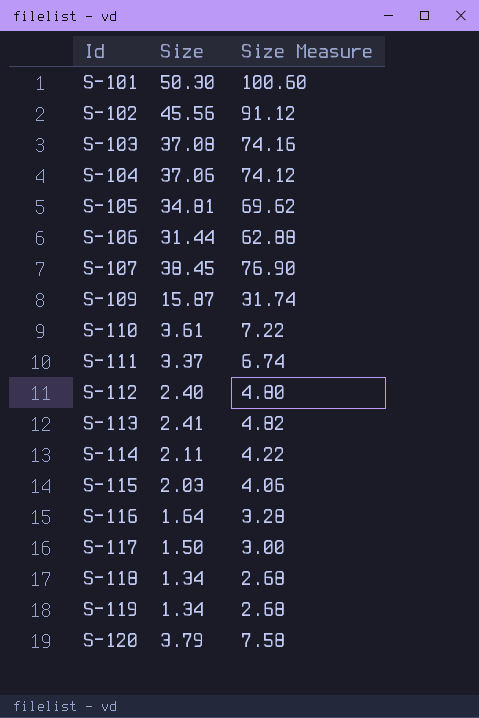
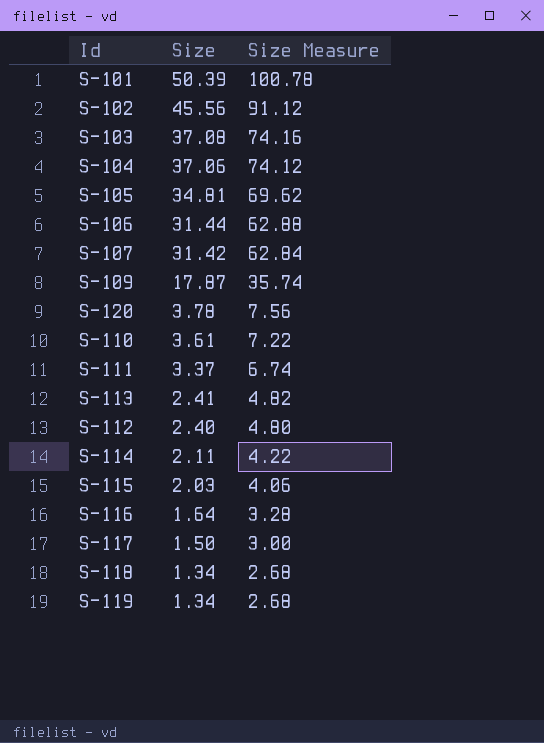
row order: Id ascending -> Size descending
S-101 | Size: 50.30 -> 50.39
S-101 | Size Measure: 100.60 -> 100.78
S-107 | Size: 38.45 -> 31.42
S-107 | Size Measure: 76.90 -> 62.84
S-109 | Size: 15.87 -> 17.87
S-109 | Size Measure: 31.74 -> 35.74
S-120 | Size: 3.79 -> 3.78
S-120 | Size Measure: 7.58 -> 7.56

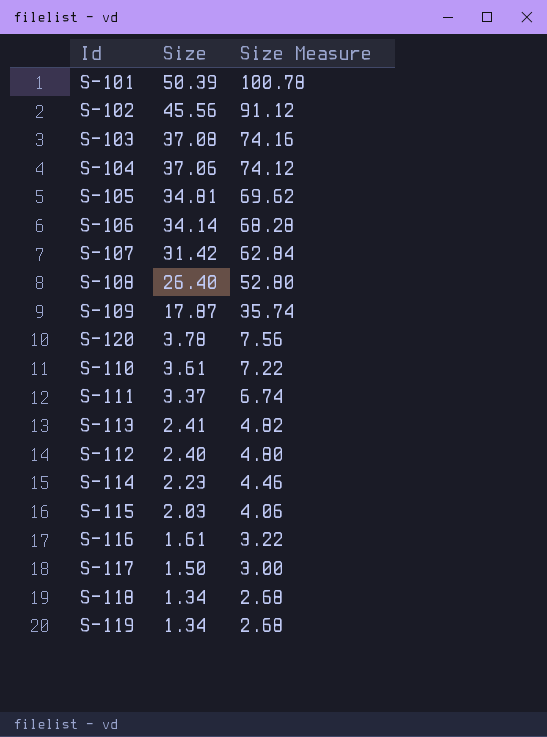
S-106 | Size: 31.44 -> 34.14
S-106 | Size Measure: 62.88 -> 68.28
row S-108: none -> 26.40 | 52.80
S-114 | Size: 2.11 -> 2.23
S-114 | Size Measure: 4.22 -> 4.46
S-116 | Size: 1.64 -> 1.61
S-116 | Size Measure: 3.28 -> 3.22

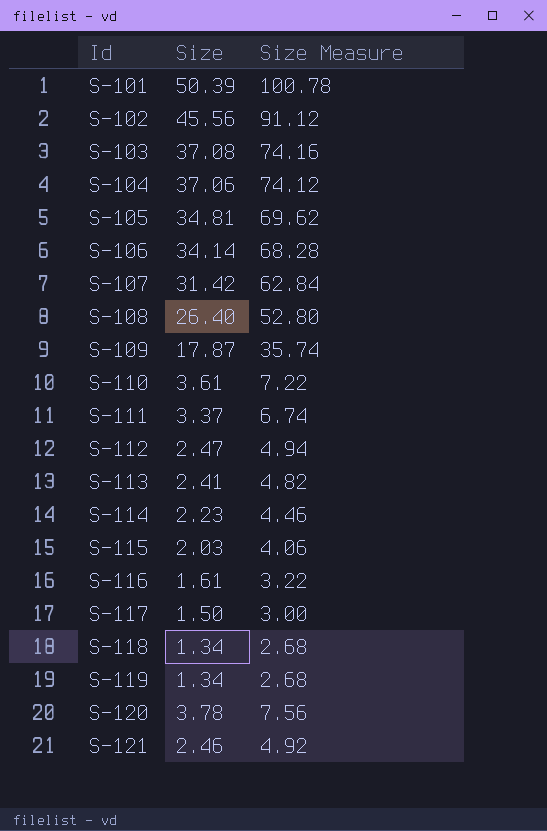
row order: Size descending -> Id ascending
S-112 | Size: 2.40 -> 2.47
S-112 | Size Measure: 4.80 -> 4.94
row S-121: none -> 2.46 | 4.92

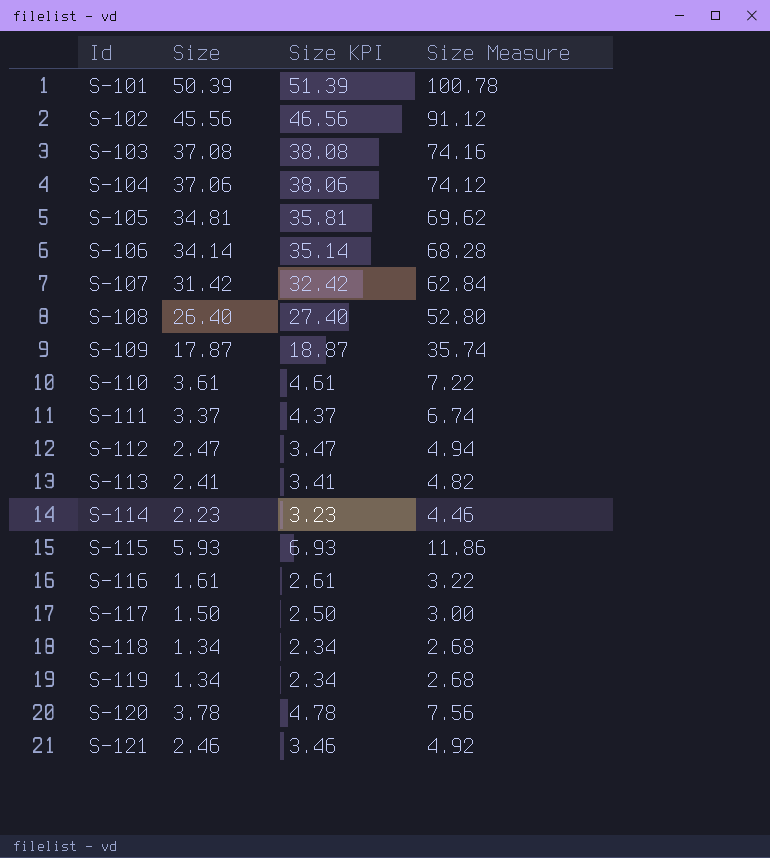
column Size KPI | formula: none -> [Size] + 1
S-115 | Size: 2.03 -> 5.93
S-115 | Size Measure: 4.06 -> 11.86

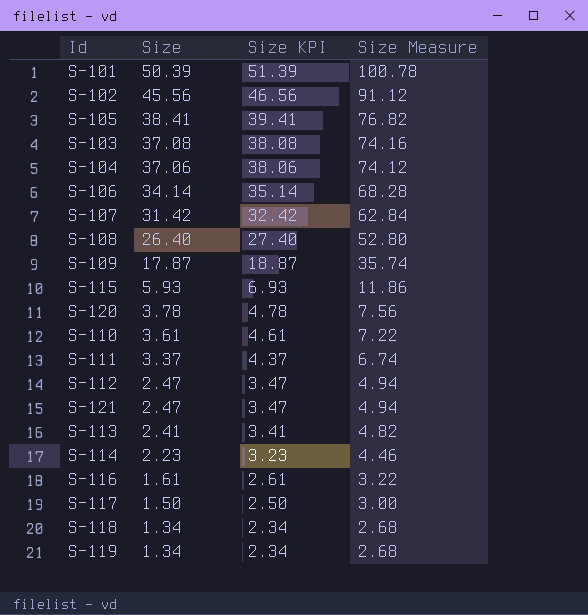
row order: Id ascending -> Size descending
S-105 | Size: 34.81 -> 38.41
S-105 | Size KPI: 35.81 -> 39.41
S-105 | Size Measure: 69.62 -> 76.82
S-121 | Size: 2.46 -> 2.47
S-121 | Size KPI: 3.46 -> 3.47
S-121 | Size Measure: 4.92 -> 4.94

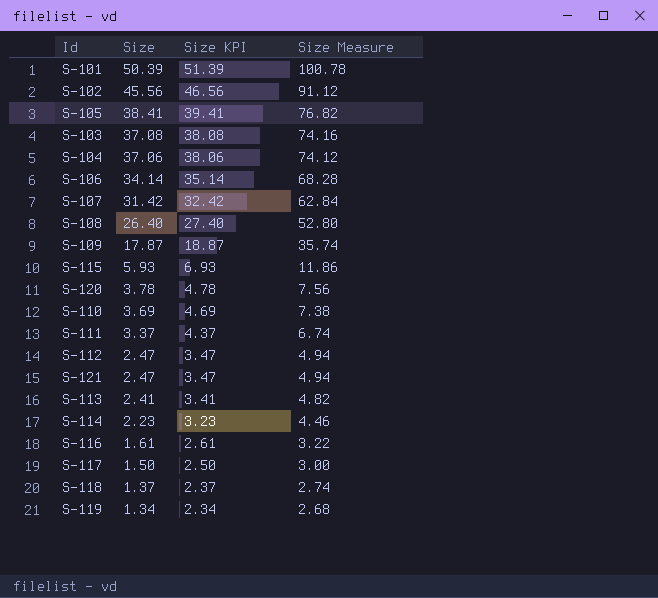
S-110 | Size: 3.61 -> 3.69
S-110 | Size KPI: 4.61 -> 4.69
S-110 | Size Measure: 7.22 -> 7.38
S-118 | Size: 1.34 -> 1.37
S-118 | Size KPI: 2.34 -> 2.37
S-118 | Size Measure: 2.68 -> 2.74

